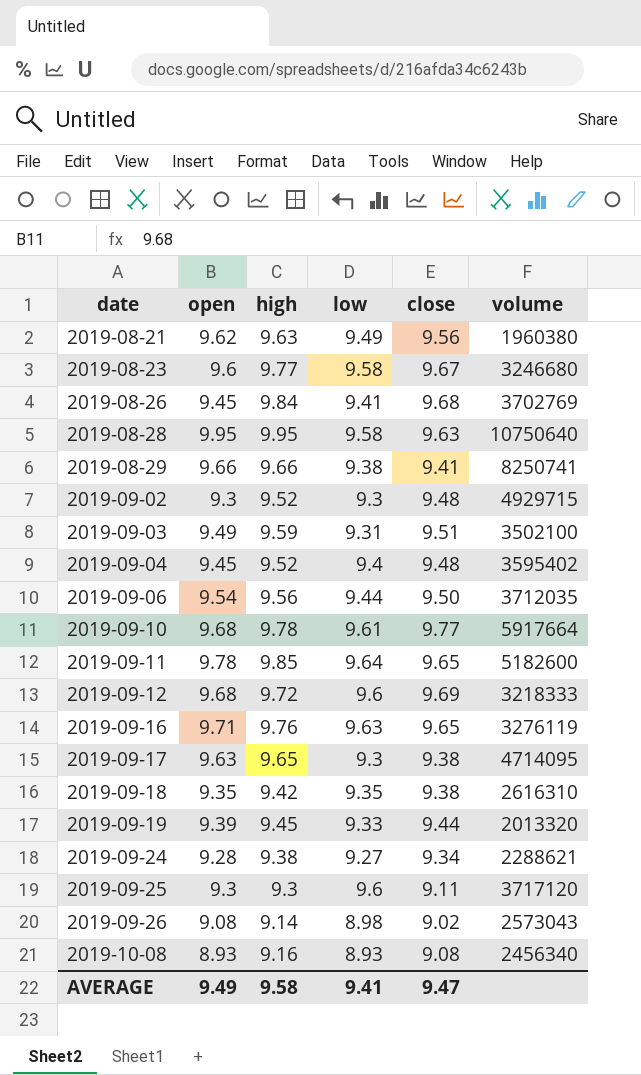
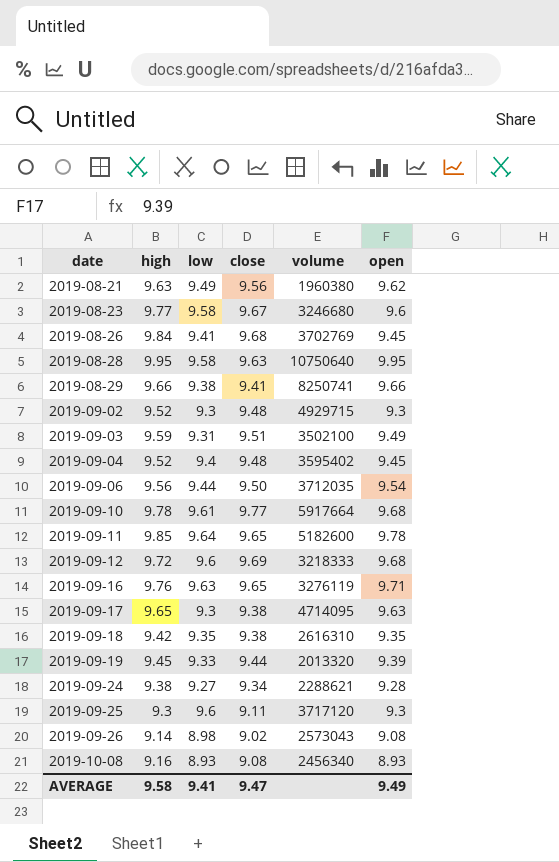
column open | position: 2 -> 6

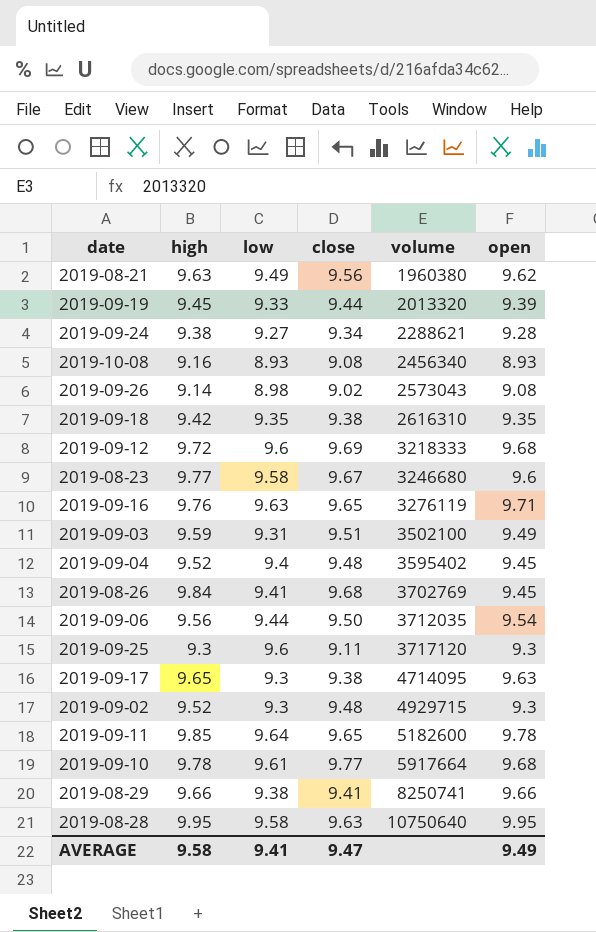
row order: date ascending -> volume ascending

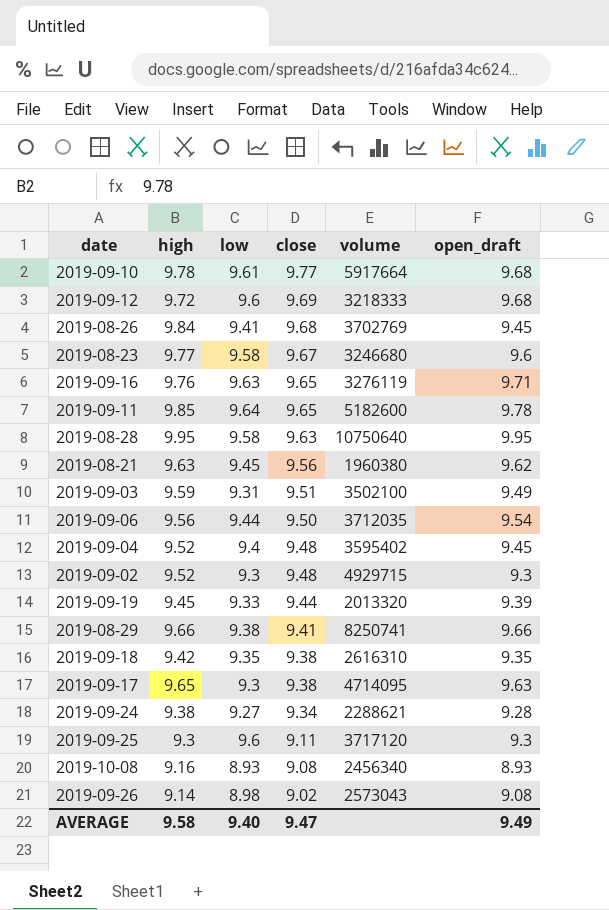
row order: volume ascending -> close descending
column name: open -> open_draft
2019-08-21 | low: 9.49 -> 9.45
AVERAGE | low: 9.41 -> 9.40

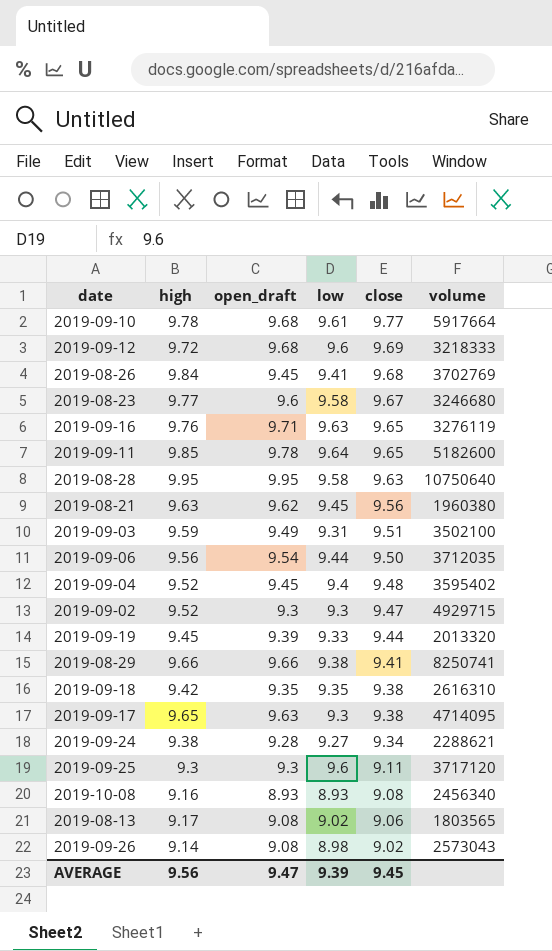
column open_draft | position: 6 -> 3
2019-09-02 | close: 9.48 -> 9.47
row 2019-08-13: none -> 9.17 | 9.08 | 9.02 | 9.06 | 1803565
AVERAGE | high: 9.58 -> 9.56
AVERAGE | open_draft: 9.49 -> 9.47
AVERAGE | low: 9.40 -> 9.39
AVERAGE | close: 9.47 -> 9.45

